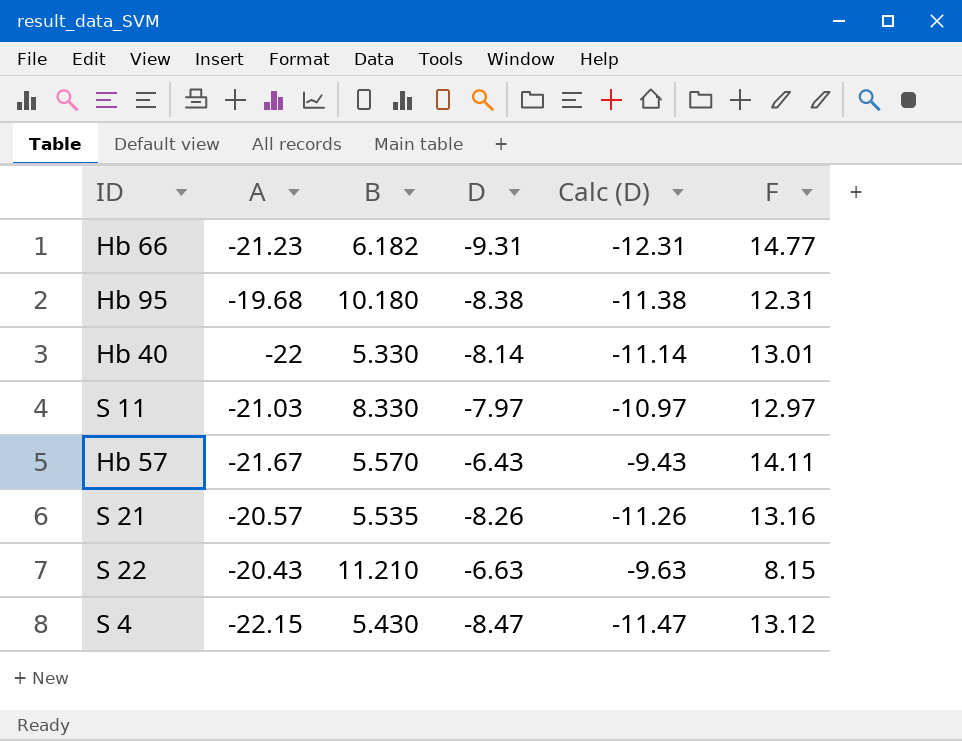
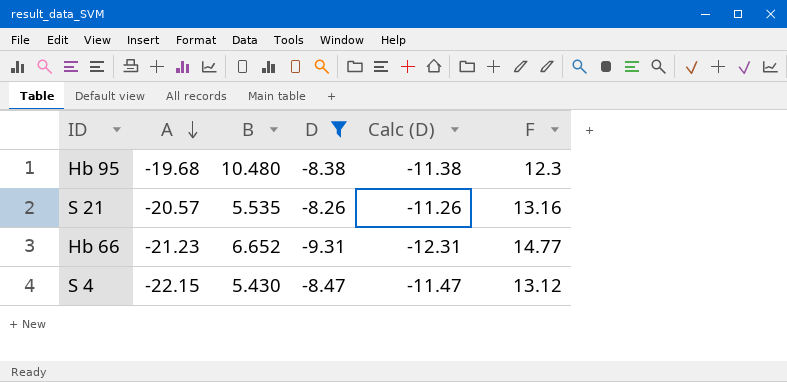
filter: none -> D <= -8.26
row order: none -> A descending
Hb 95 | B: 10.180 -> 10.480
Hb 95 | F: 12.31 -> 12.3
Hb 66 | B: 6.182 -> 6.652

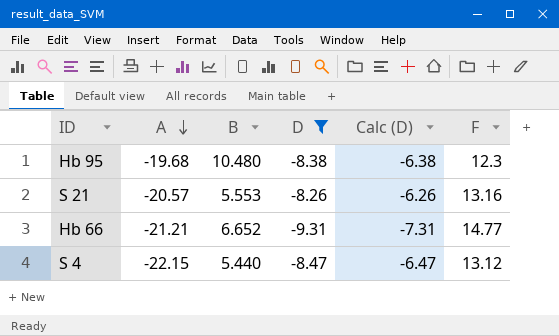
column Calc (D) | formula: [D] - 3 -> [D] + 2
S 21 | B: 5.535 -> 5.553
Hb 66 | A: -21.23 -> -21.21
S 4 | B: 5.430 -> 5.440

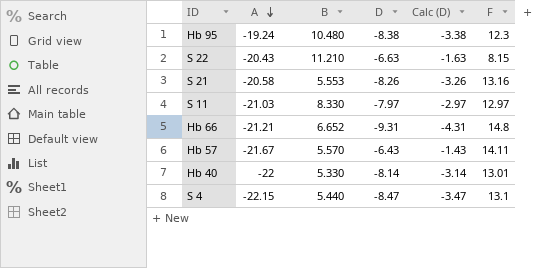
filter: D <= -8.26 -> none
column Calc (D) | formula: [D] + 2 -> [D] + 5
Hb 95 | A: -19.68 -> -19.24
S 21 | A: -20.57 -> -20.58
Hb 66 | F: 14.77 -> 14.8
S 4 | F: 13.12 -> 13.1

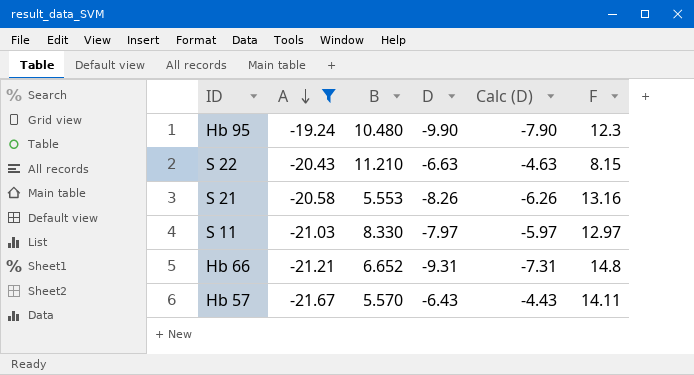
filter: none -> A >= -21.67
column Calc (D) | formula: [D] + 5 -> [D] + 2
Hb 95 | D: -8.38 -> -9.90

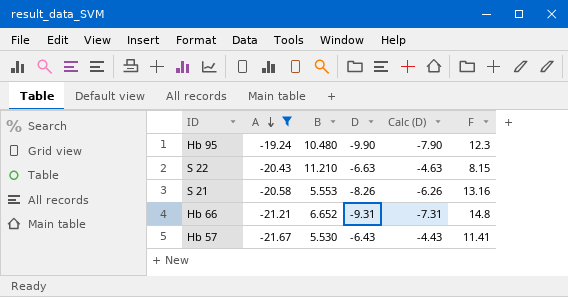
row S 11: -21.03 | 8.330 | -7.97 | -5.97 | 12.97 -> none
Hb 57 | B: 5.570 -> 5.530
Hb 57 | F: 14.11 -> 11.41

